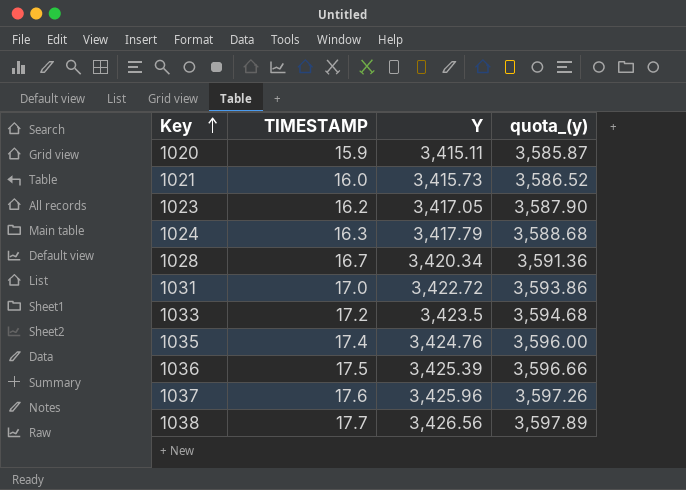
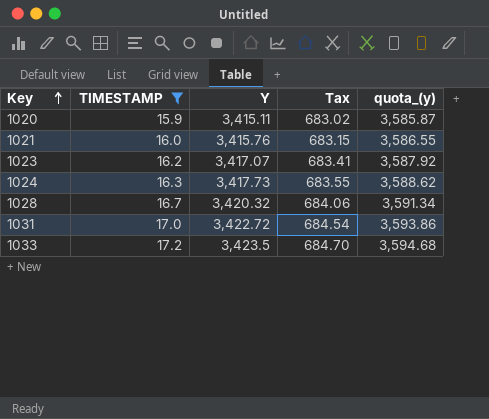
filter: none -> TIMESTAMP <= 17.2
column Tax | formula: none -> [Y] * 0.2
1021 | Y: 3,415.73 -> 3,415.76
1021 | quota_(y): 3,586.52 -> 3,586.55
1023 | Y: 3,417.05 -> 3,417.07
1023 | quota_(y): 3,587.90 -> 3,587.92
1024 | Y: 3,417.79 -> 3,417.73
1024 | quota_(y): 3,588.68 -> 3,588.62
1028 | Y: 3,420.34 -> 3,420.32
1028 | quota_(y): 3,591.36 -> 3,591.34

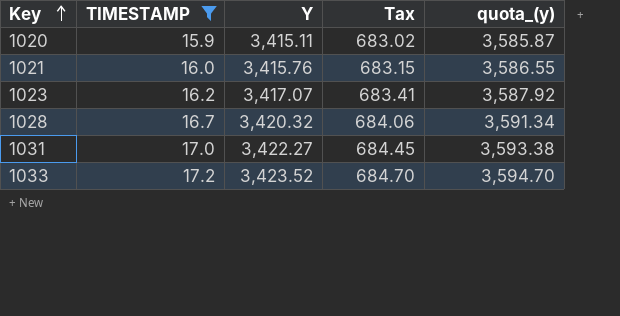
row 1024: 16.3 | 3,417.73 | 683.55 | 3,588.62 -> none
1031 | Y: 3,422.72 -> 3,422.27
1031 | Tax: 684.54 -> 684.45
1031 | quota_(y): 3,593.86 -> 3,593.38
1033 | Y: 3,423.5 -> 3,423.52
1033 | quota_(y): 3,594.68 -> 3,594.70

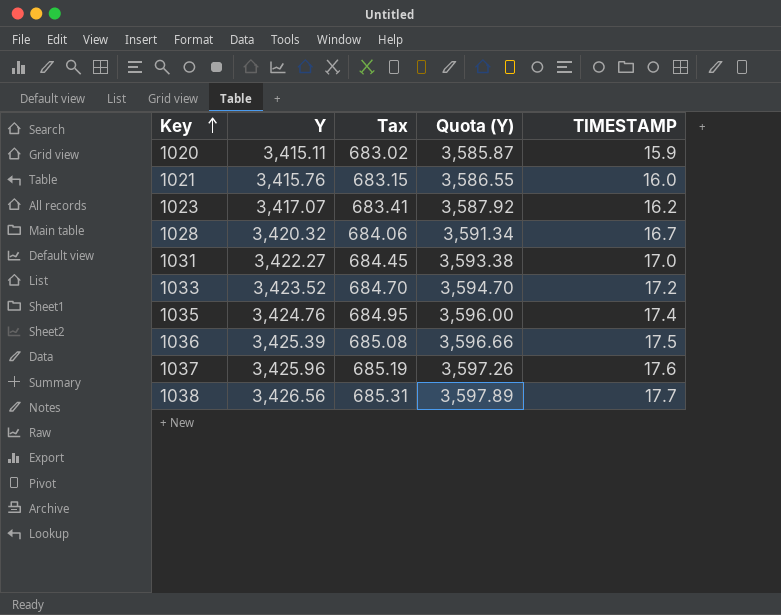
filter: TIMESTAMP <= 17.2 -> none
column name: quota_(y) -> Quota (Y)
column TIMESTAMP | position: 2 -> 5

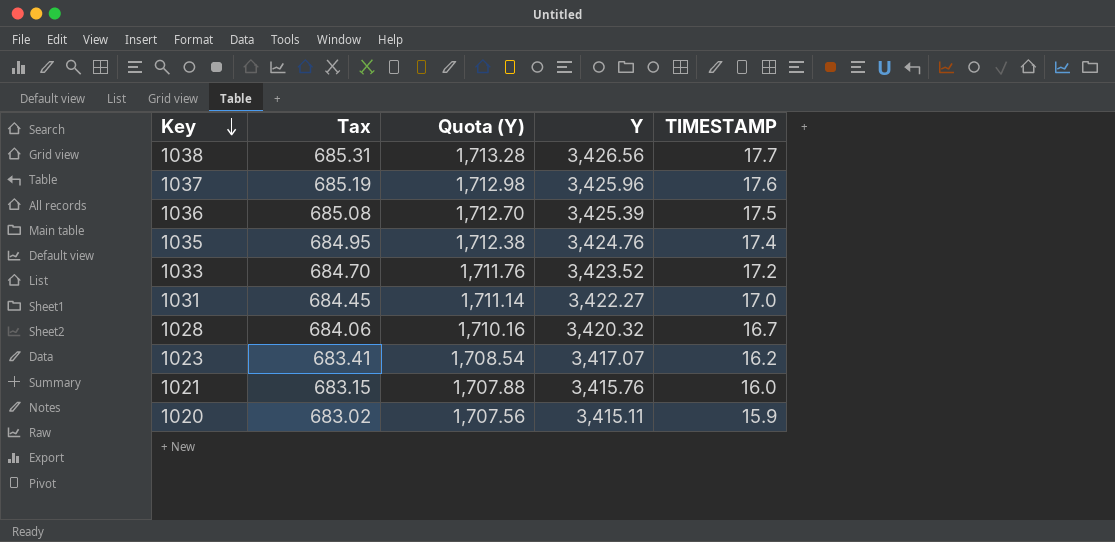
row order: Key ascending -> Key descending
column Quota (Y) | formula: [Y] * 1.05 -> [Y] * 0.5
column Y | position: 2 -> 4

